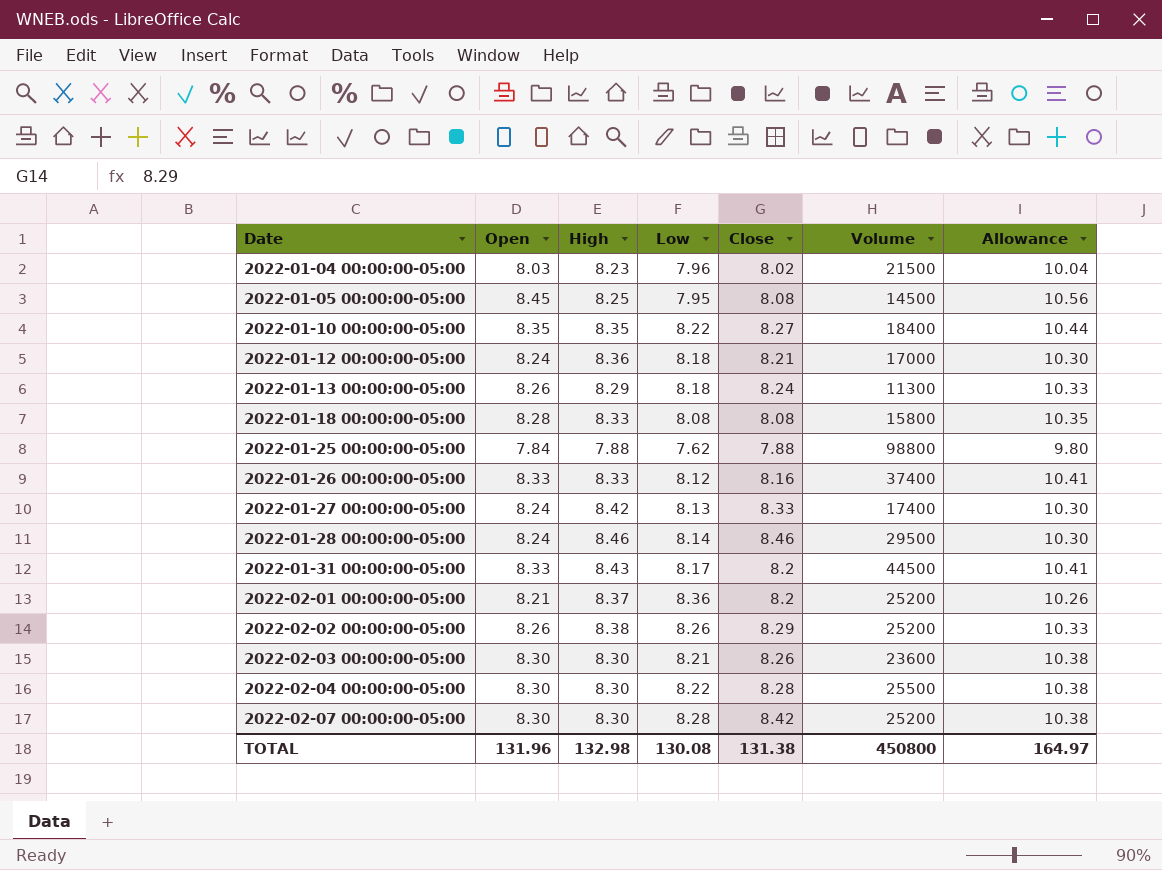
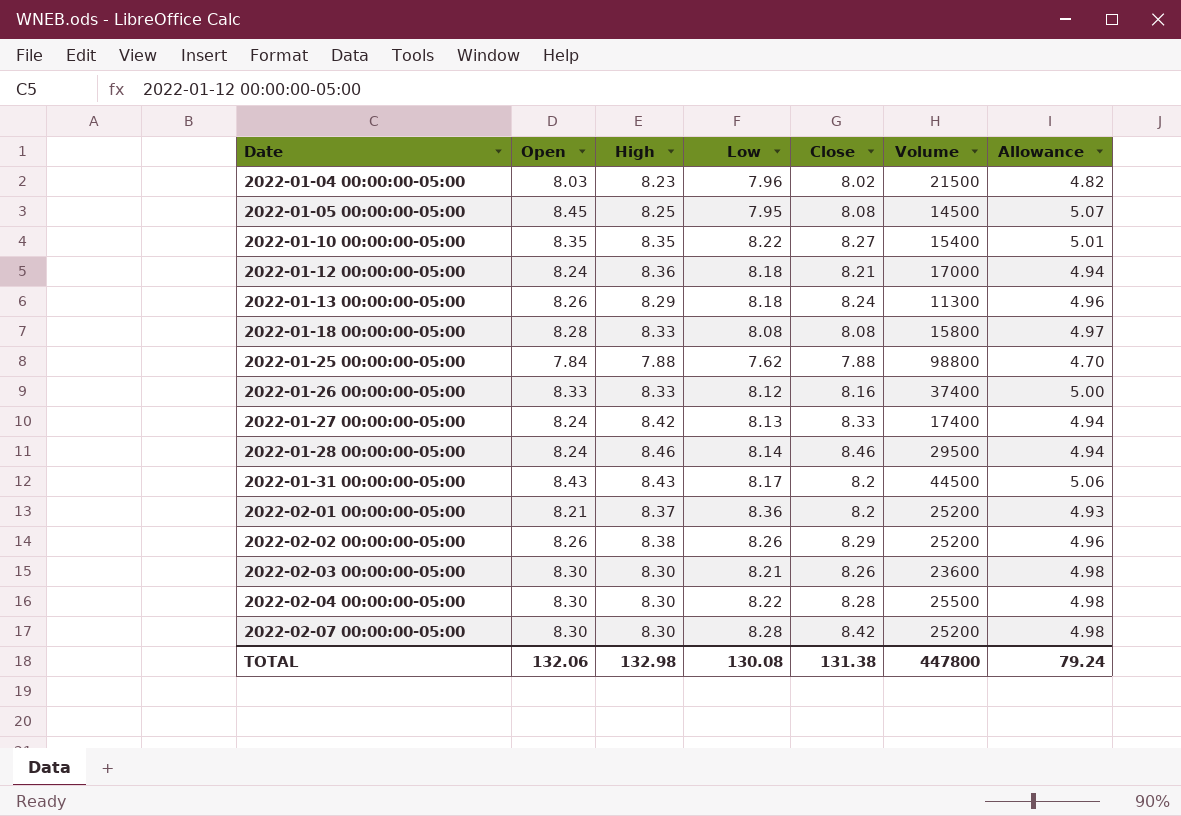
column Allowance | formula: [Open] * 1.25 -> [Open] * 0.6
2022-01-10 00:00:00-05:00 | Volume: 18400 -> 15400
2022-01-31 00:00:00-05:00 | Open: 8.33 -> 8.43
TOTAL | Open: 131.96 -> 132.06
TOTAL | Volume: 450800 -> 447800
TOTAL | Allowance: 164.97 -> 79.24

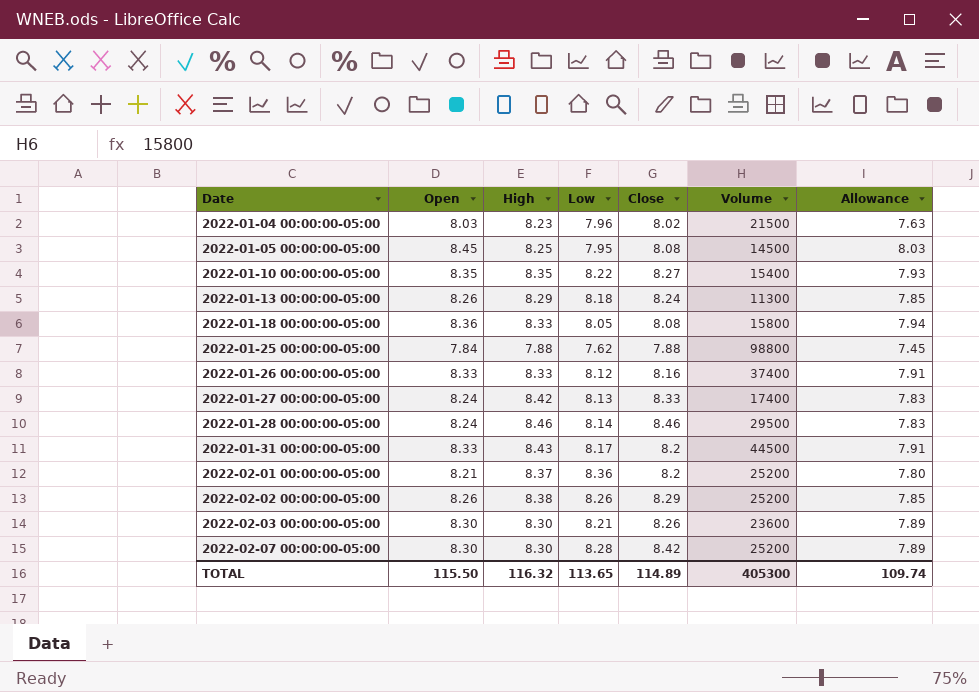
column Allowance | formula: [Open] * 0.6 -> [Open] * 0.95
row 2022-01-12 00:00:00-05:00: 8.24 | 8.36 | 8.18 | 8.21 | 17000 | 4.94 -> none
row 2022-02-04 00:00:00-05:00: 8.30 | 8.30 | 8.22 | 8.28 | 25500 | 4.98 -> none
2022-01-18 00:00:00-05:00 | Open: 8.28 -> 8.36
2022-01-18 00:00:00-05:00 | Low: 8.08 -> 8.05
2022-01-31 00:00:00-05:00 | Open: 8.43 -> 8.33
TOTAL | Open: 132.06 -> 115.50
TOTAL | High: 132.98 -> 116.32
TOTAL | Low: 130.08 -> 113.65
TOTAL | Close: 131.38 -> 114.89
TOTAL | Volume: 447800 -> 405300
TOTAL | Allowance: 79.24 -> 109.74

